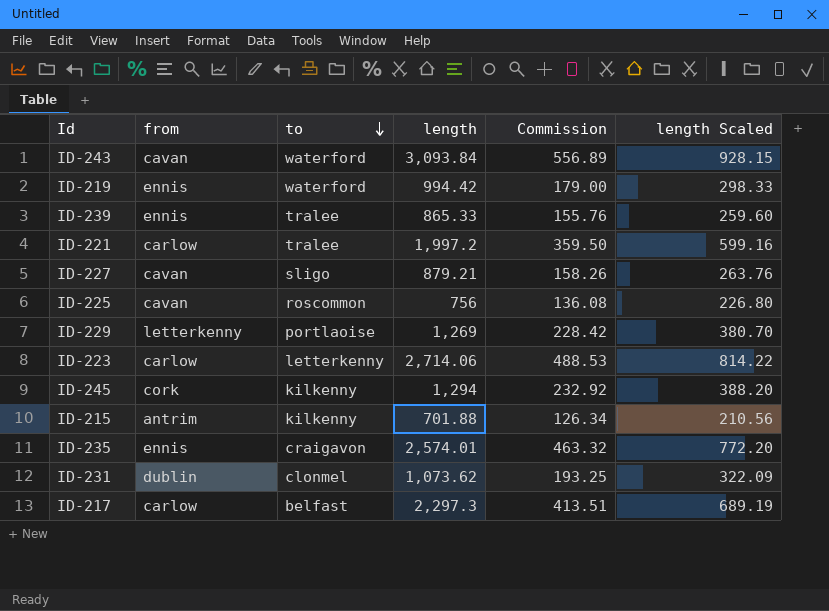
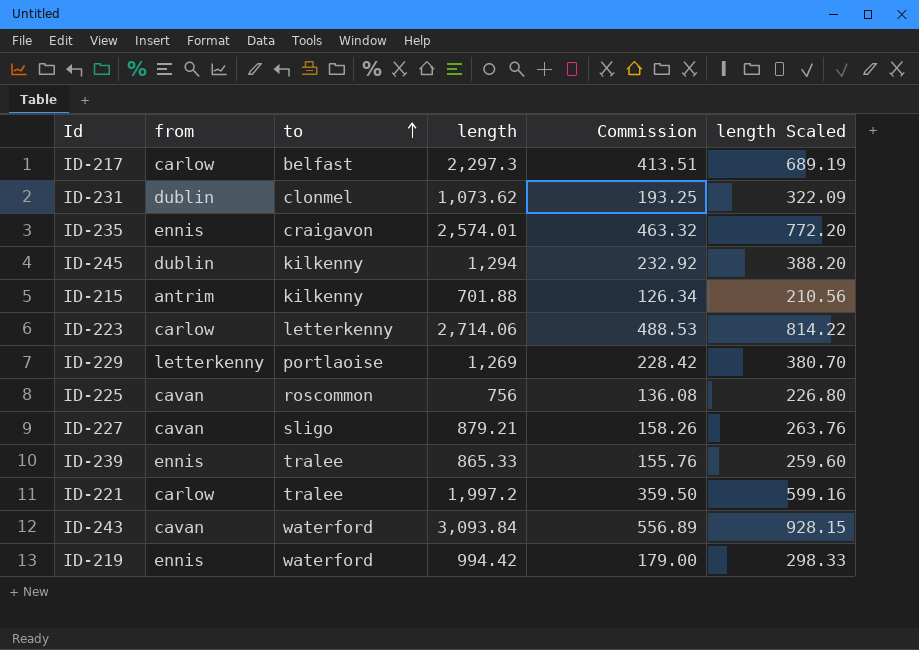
row order: to descending -> to ascending
ID-245 | from: cork -> dublin

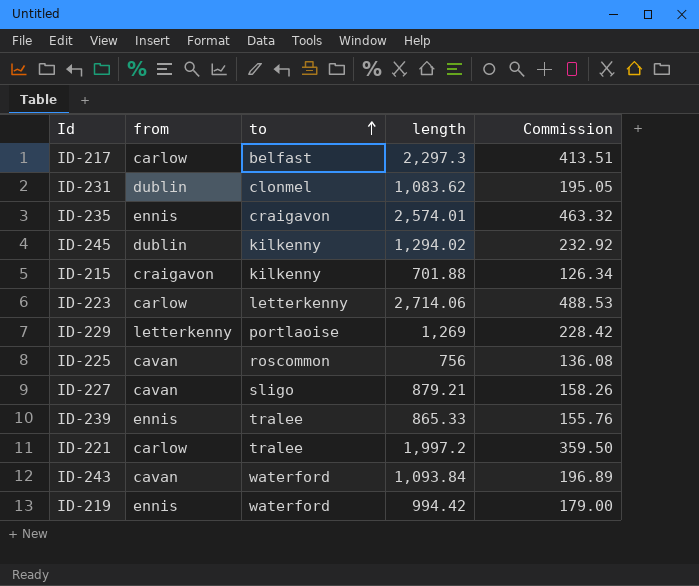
column length Scaled | formula: [length] * 0.3 -> none
ID-231 | length: 1,073.62 -> 1,083.62
ID-231 | Commission: 193.25 -> 195.05
ID-245 | length: 1,294 -> 1,294.02
ID-215 | from: antrim -> craigavon
ID-243 | length: 3,093.84 -> 1,093.84
ID-243 | Commission: 556.89 -> 196.89

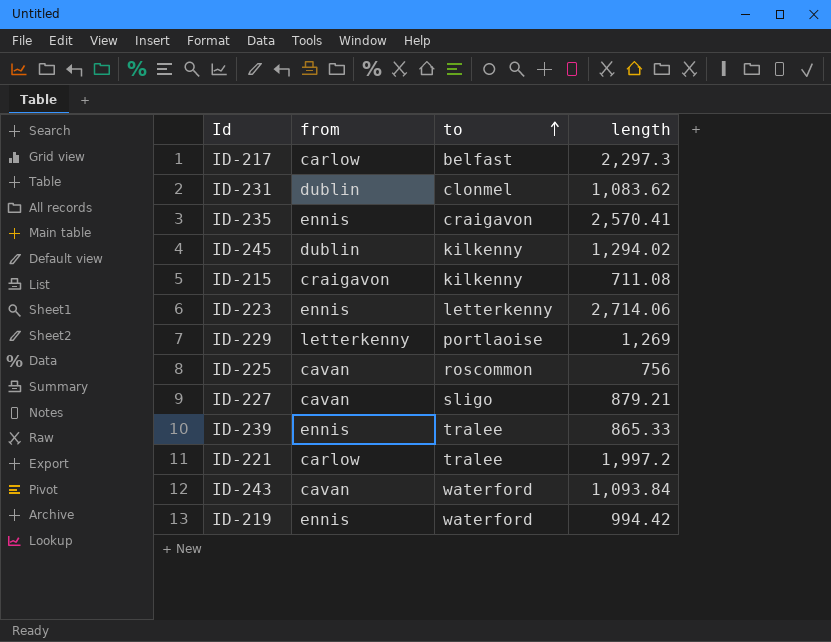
column Commission | formula: [length] * 0.18 -> none
ID-235 | length: 2,574.01 -> 2,570.41
ID-215 | length: 701.88 -> 711.08
ID-223 | from: carlow -> ennis

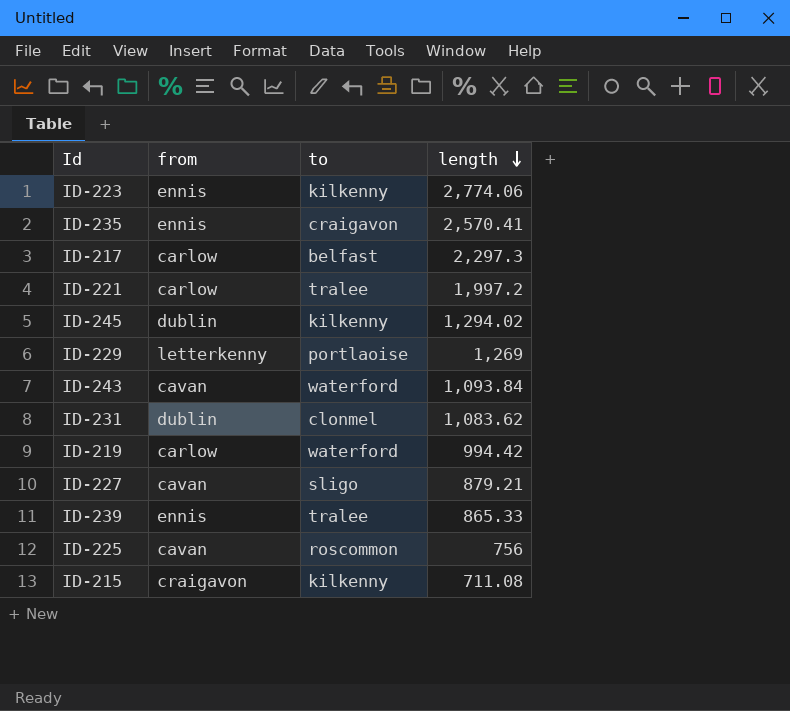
row order: to ascending -> length descending
ID-223 | to: letterkenny -> kilkenny
ID-223 | length: 2,714.06 -> 2,774.06
ID-219 | from: ennis -> carlow

